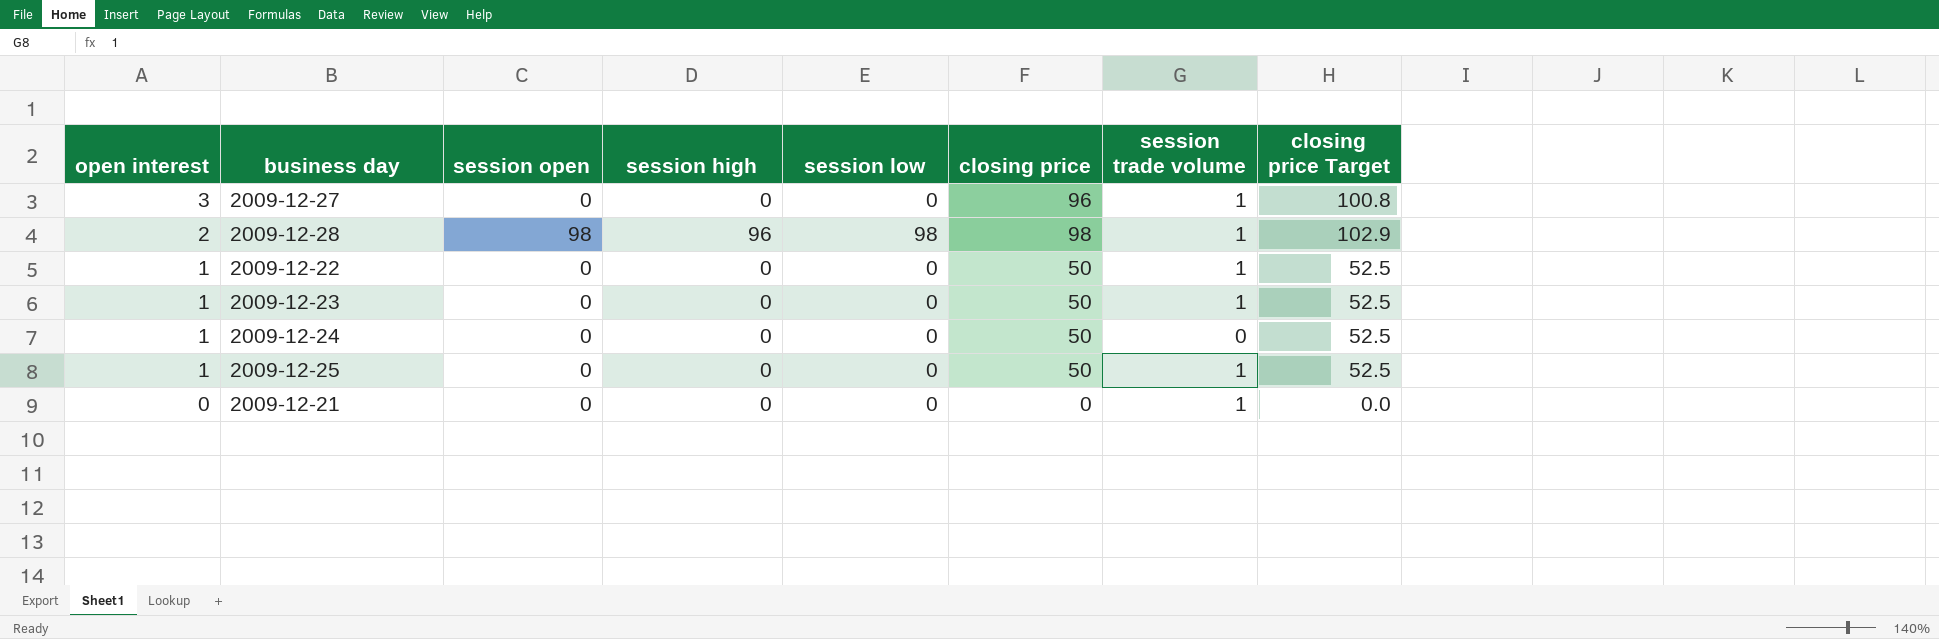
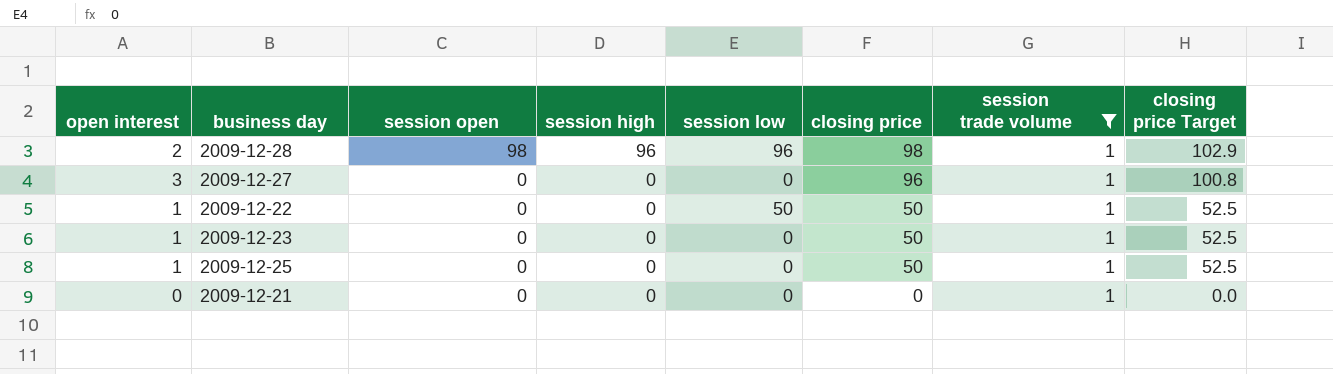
filter: none -> session trade volume = 1
row order: open interest descending -> session open descending
2009-12-28 | session low: 98 -> 96
2009-12-22 | session low: 0 -> 50

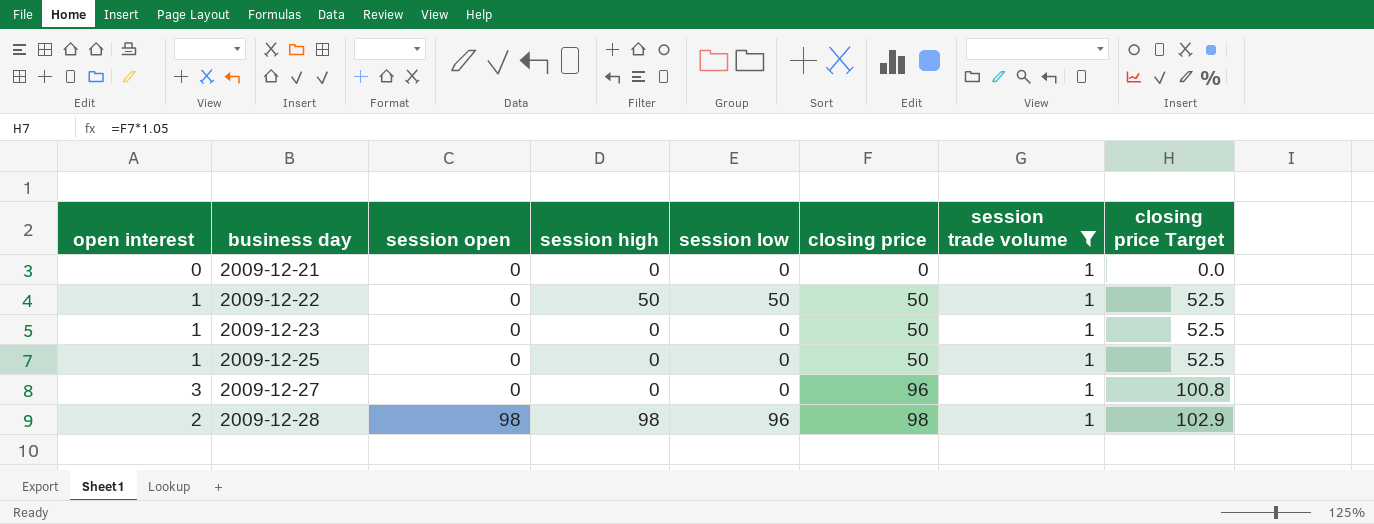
row order: session open descending -> business day ascending
2009-12-22 | session high: 0 -> 50
2009-12-28 | session high: 96 -> 98

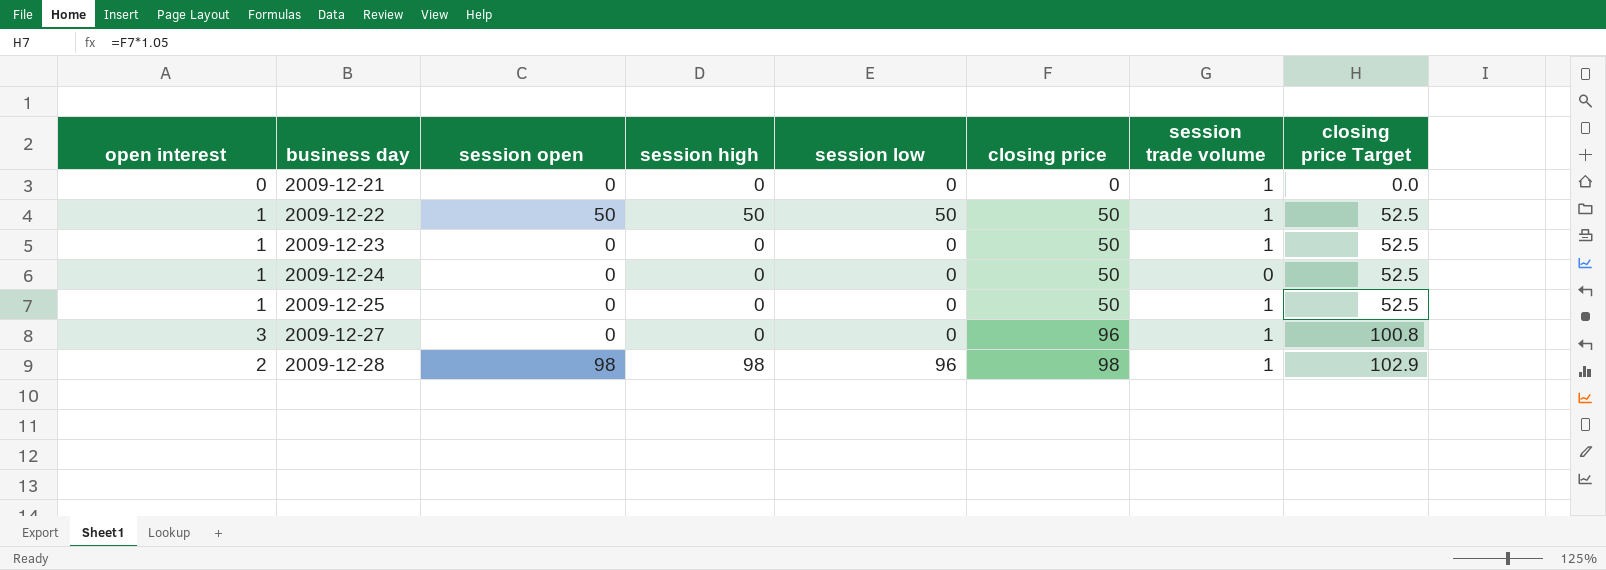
filter: session trade volume = 1 -> none
2009-12-22 | session open: 0 -> 50

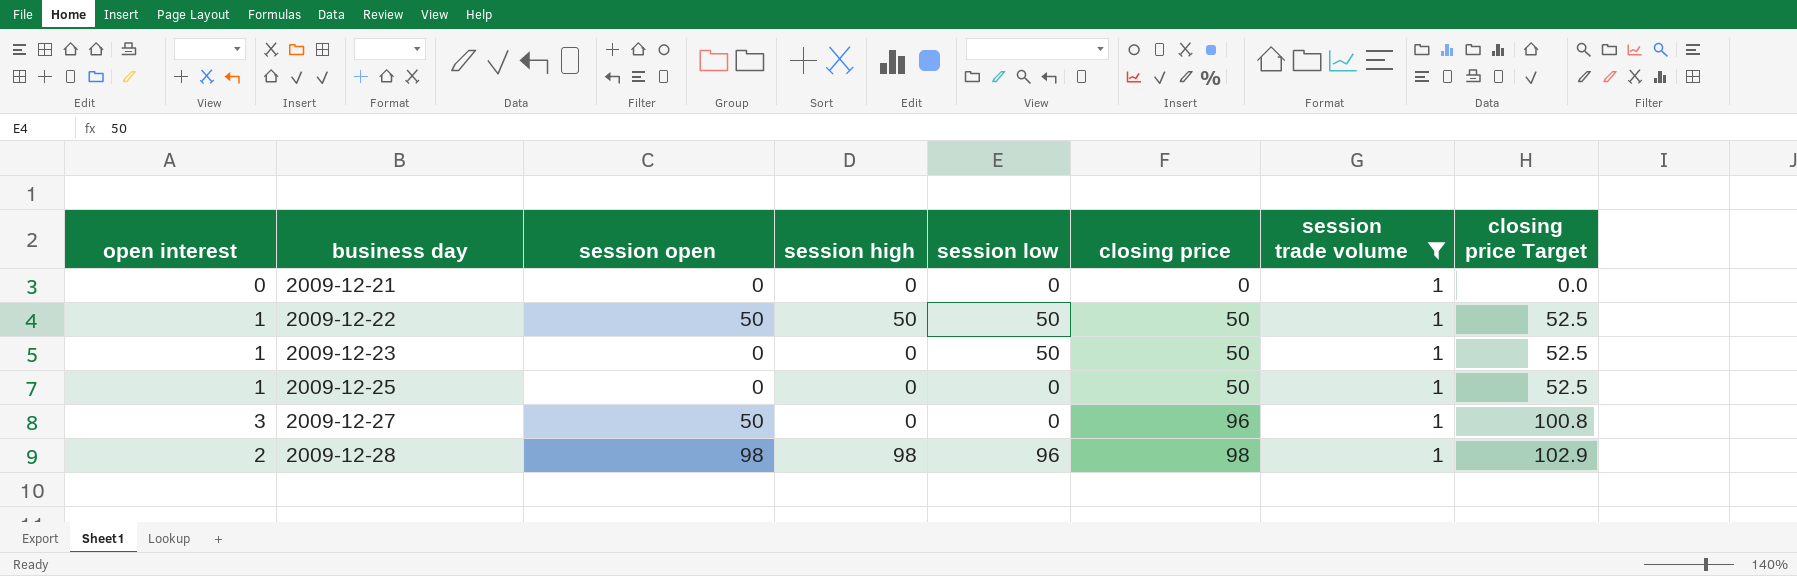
filter: none -> session trade volume = 1
2009-12-23 | session low: 0 -> 50
2009-12-27 | session open: 0 -> 50

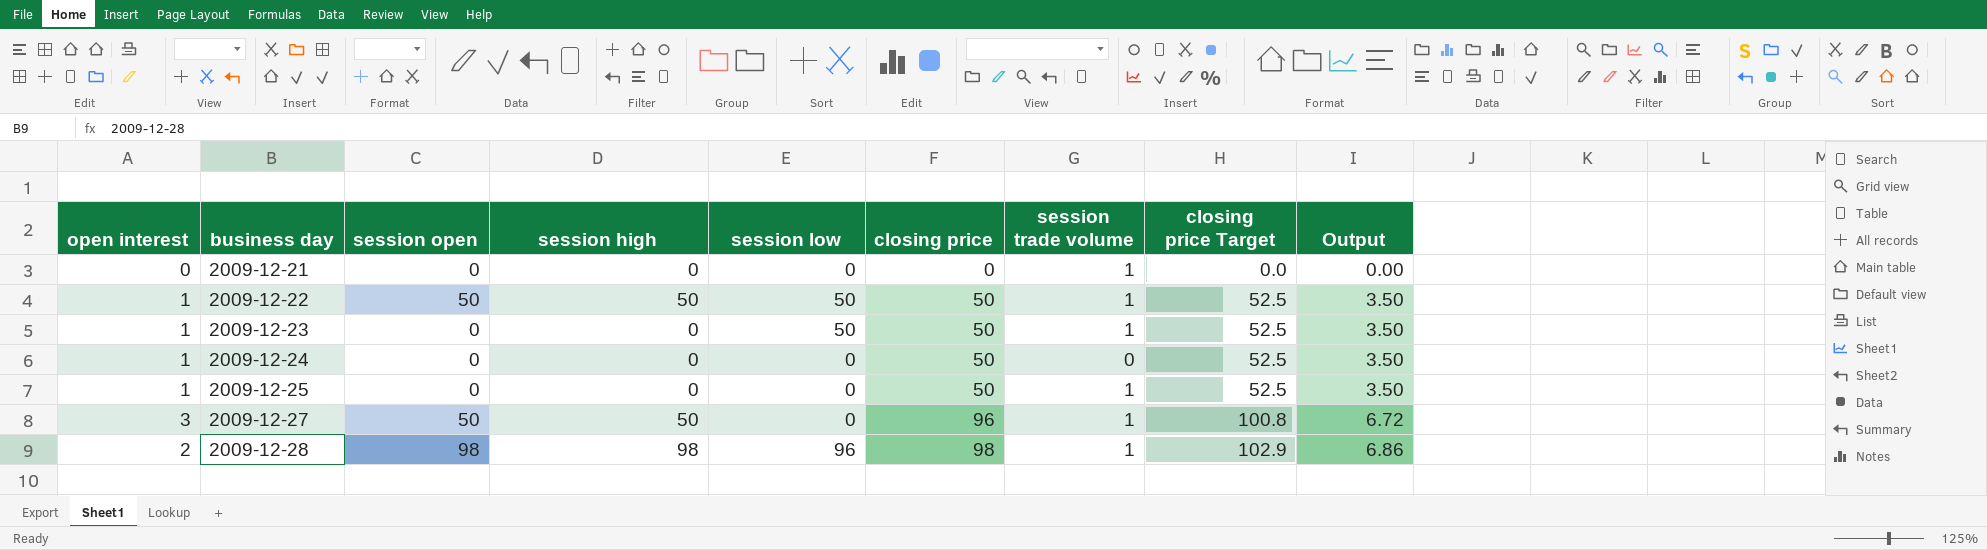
filter: session trade volume = 1 -> none
column Output | formula: none -> [closing price] * 0.07
2009-12-27 | session high: 0 -> 50

